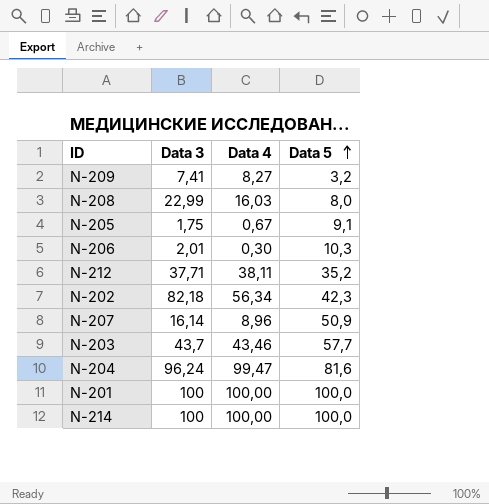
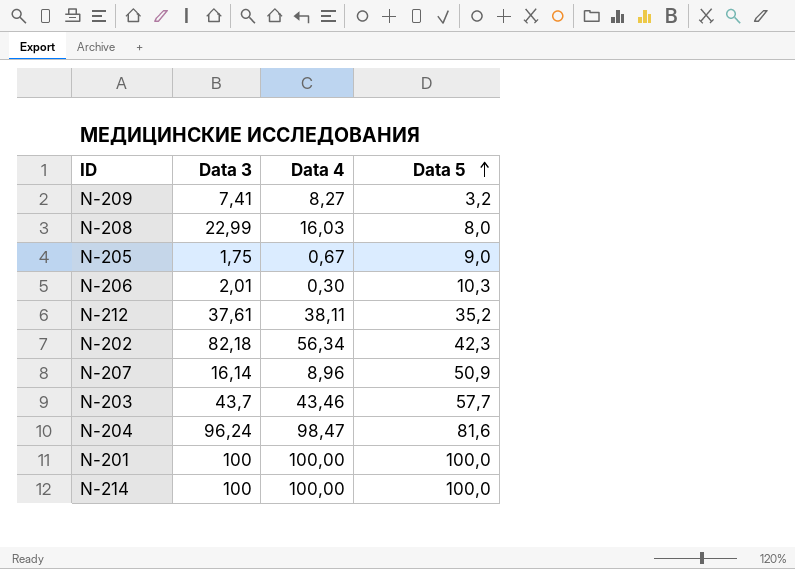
N-205 | Data 5: 9,1 -> 9,0
N-212 | Data 3: 37,71 -> 37,61
N-204 | Data 4: 99,47 -> 98,47

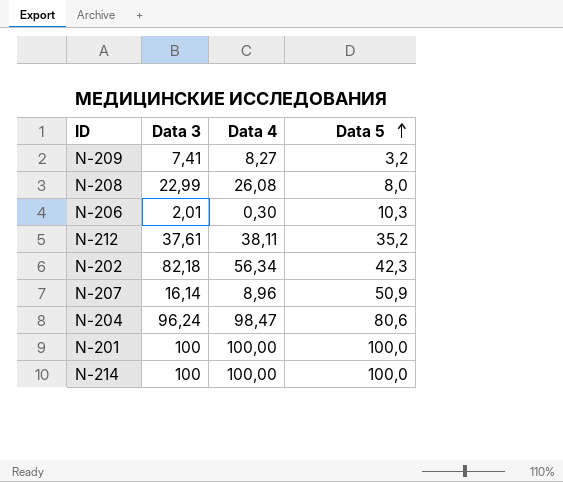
row N-205: 1,75 | 0,67 | 9,0 -> none
row N-203: 43,7 | 43,46 | 57,7 -> none
N-208 | Data 4: 16,03 -> 26,08
N-204 | Data 5: 81,6 -> 80,6

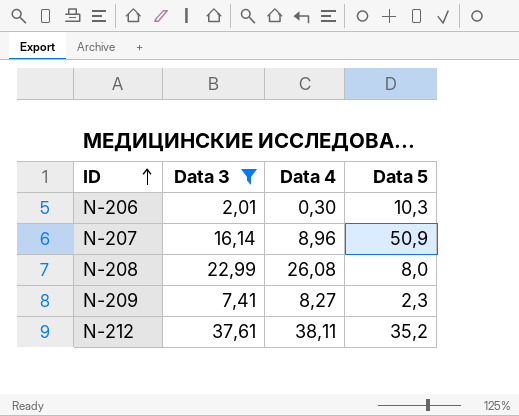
filter: none -> Data 3 <= 37,61
row order: Data 5 ascending -> ID ascending
N-209 | Data 5: 3,2 -> 2,3

